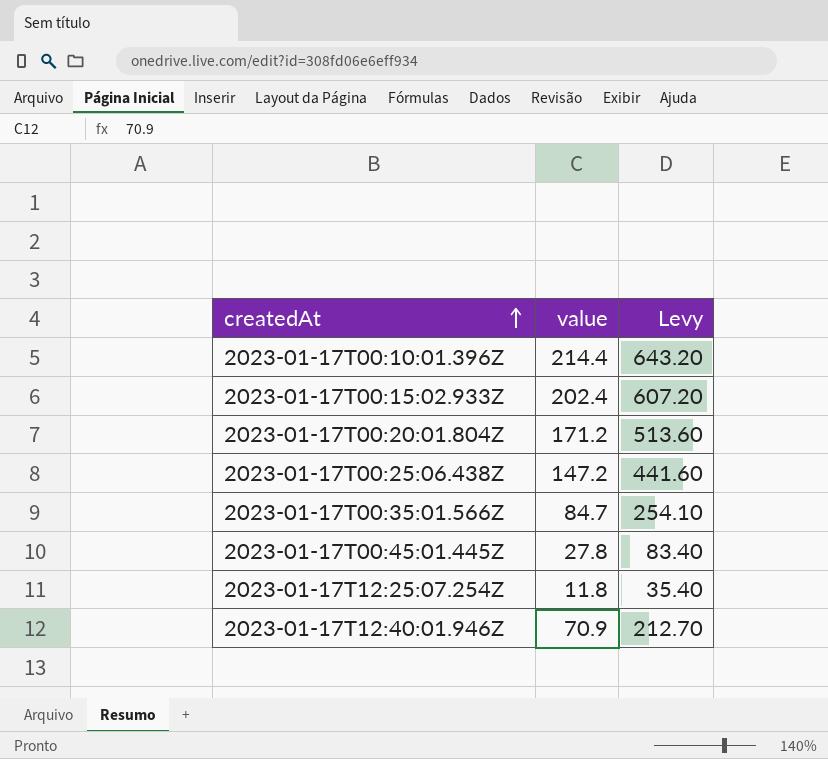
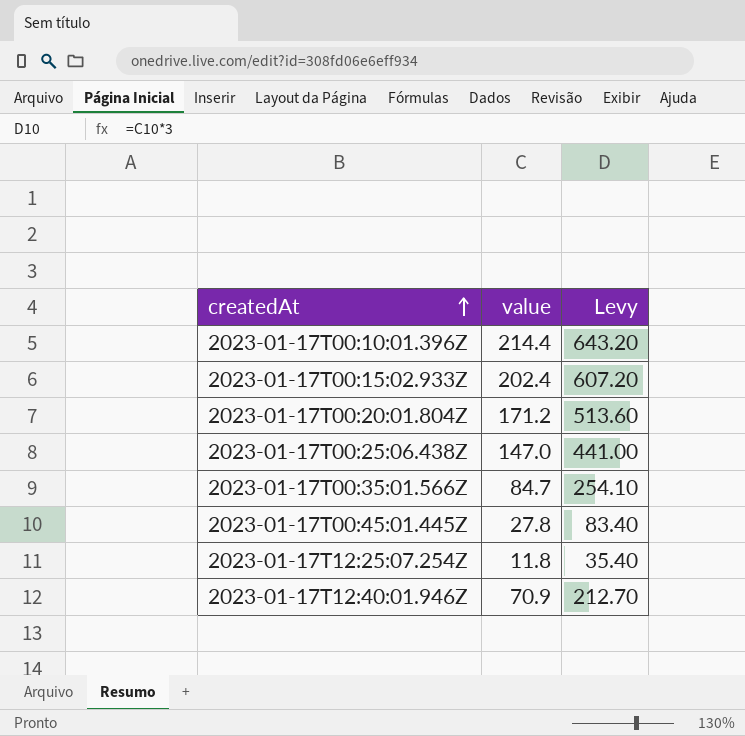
2023-01-17T00:25:06.438Z | value: 147.2 -> 147.0
2023-01-17T00:25:06.438Z | Levy: 441.60 -> 441.00

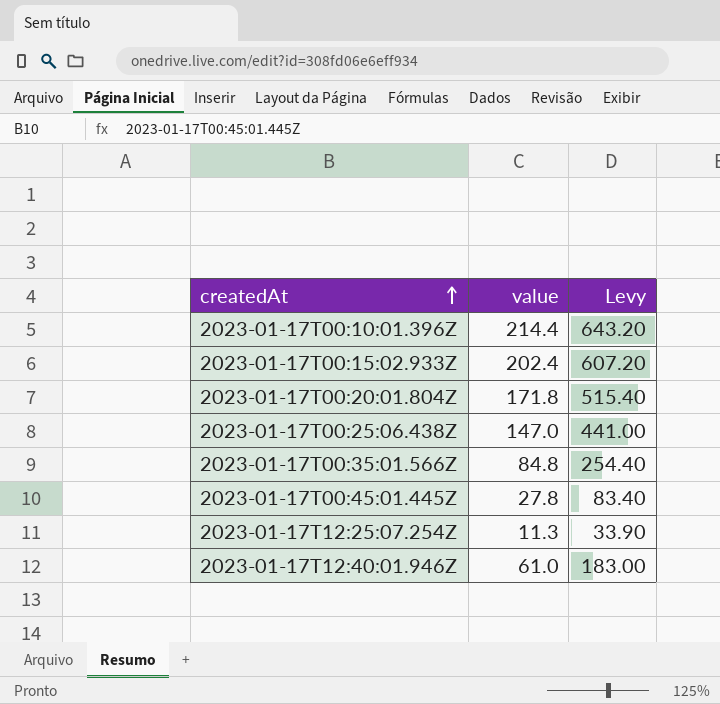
2023-01-17T00:20:01.804Z | value: 171.2 -> 171.8
2023-01-17T00:20:01.804Z | Levy: 513.60 -> 515.40
2023-01-17T00:35:01.566Z | value: 84.7 -> 84.8
2023-01-17T00:35:01.566Z | Levy: 254.10 -> 254.40
2023-01-17T12:25:07.254Z | value: 11.8 -> 11.3
2023-01-17T12:25:07.254Z | Levy: 35.40 -> 33.90
2023-01-17T12:40:01.946Z | value: 70.9 -> 61.0
2023-01-17T12:40:01.946Z | Levy: 212.70 -> 183.00

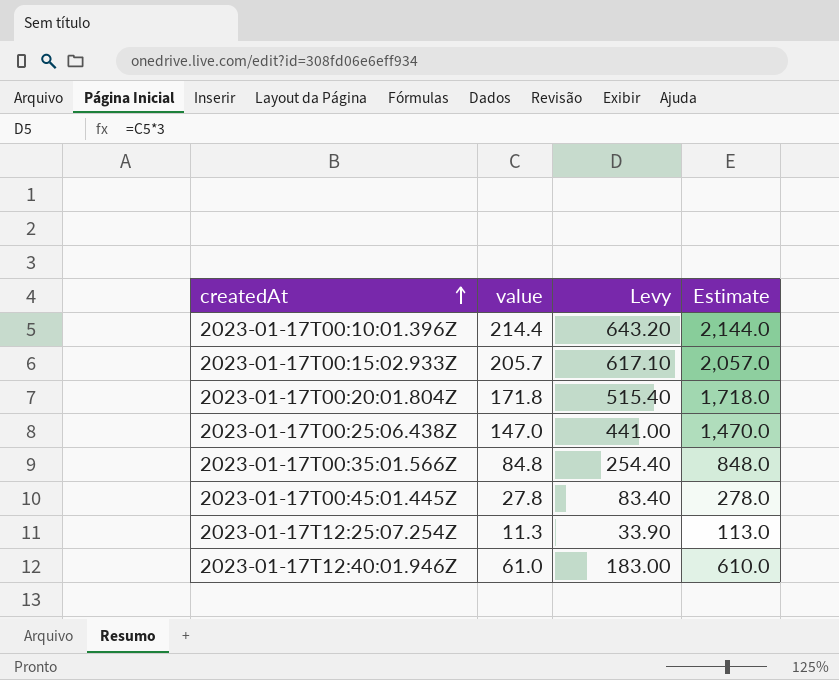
column Estimate | formula: none -> [value] * 10
2023-01-17T00:15:02.933Z | value: 202.4 -> 205.7
2023-01-17T00:15:02.933Z | Levy: 607.20 -> 617.10

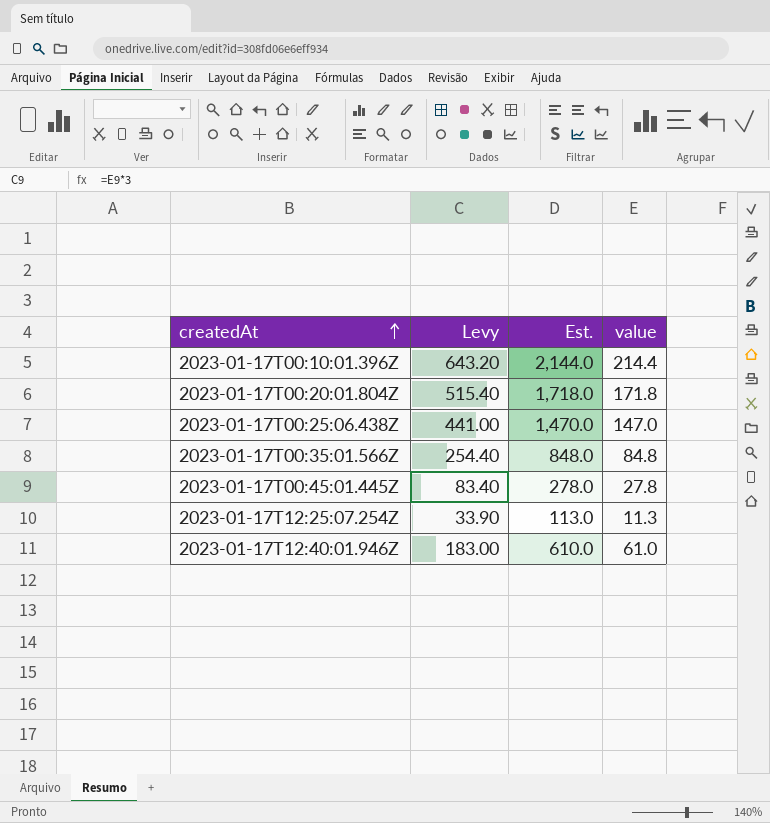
column name: Estimate -> Est.
column value | position: 2 -> 4
row 2023-01-17T00:15:02.933Z: 205.7 | 617.10 | 2,057.0 -> none

